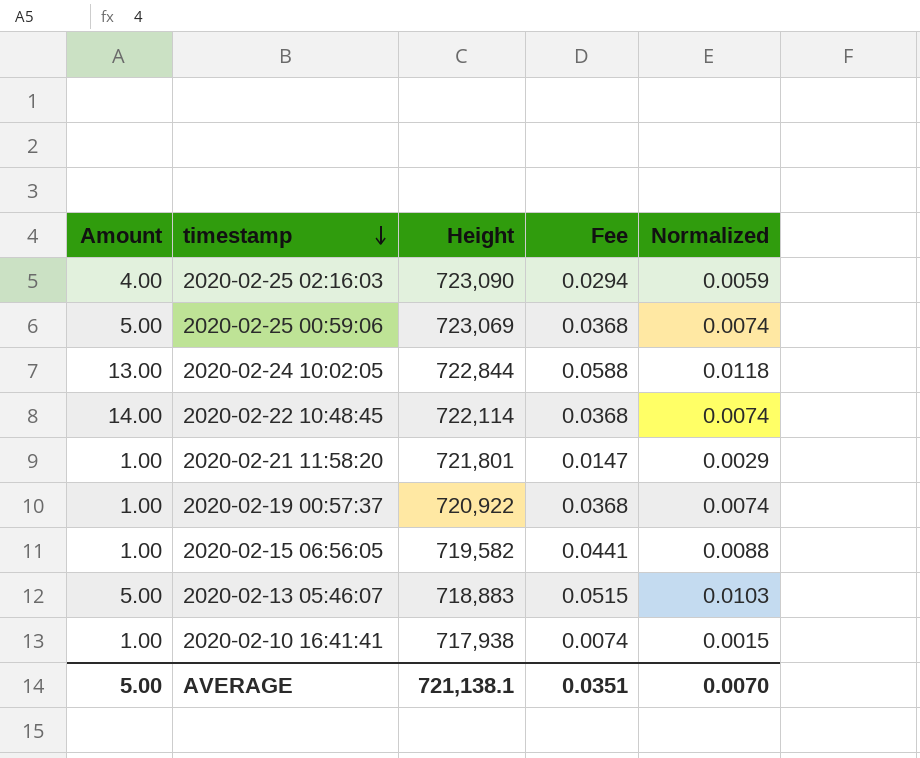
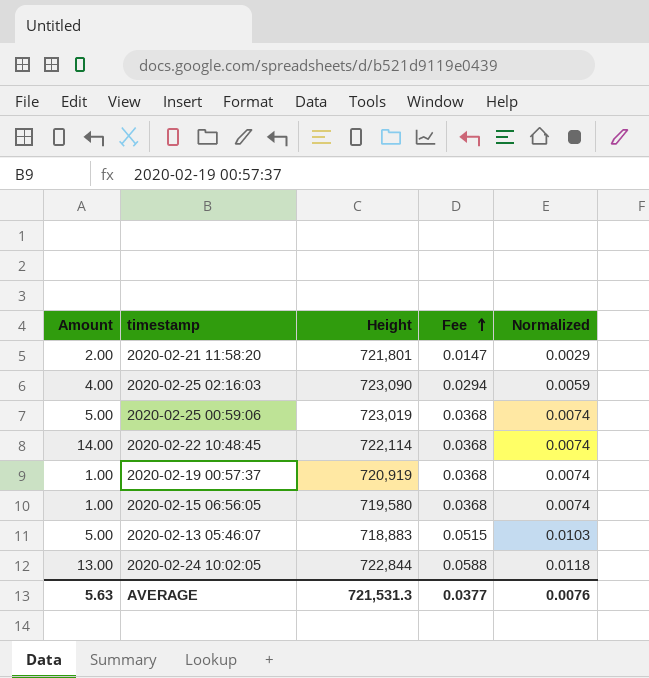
row order: timestamp descending -> Fee ascending
row 2020-02-10 16:41:41: 1.00 | 717,938 | 0.0074 | 0.0015 -> none
2020-02-21 11:58:20 | Amount: 1.00 -> 2.00
2020-02-25 00:59:06 | Height: 723,069 -> 723,019
2020-02-19 00:57:37 | Height: 720,922 -> 720,919
2020-02-15 06:56:05 | Height: 719,582 -> 719,580
2020-02-15 06:56:05 | Fee: 0.0441 -> 0.0368
2020-02-15 06:56:05 | Normalized: 0.0088 -> 0.0074
AVERAGE | Amount: 5.00 -> 5.63
AVERAGE | Height: 721,138.1 -> 721,531.3
AVERAGE | Fee: 0.0351 -> 0.0377
AVERAGE | Normalized: 0.0070 -> 0.0076

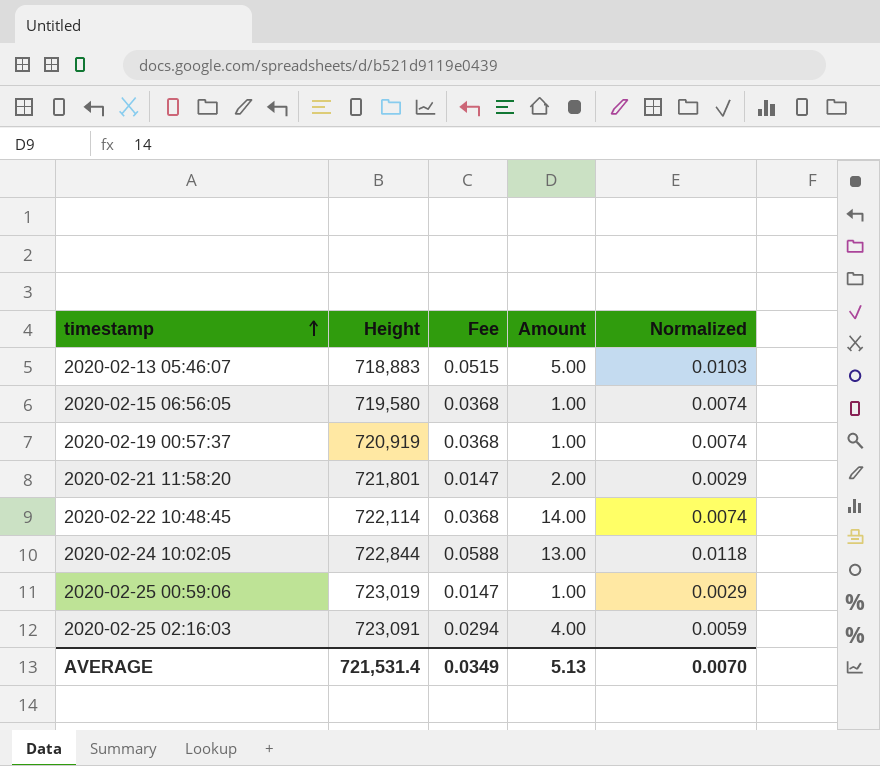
row order: Fee ascending -> timestamp ascending
column Amount | position: 1 -> 4
2020-02-25 00:59:06 | Fee: 0.0368 -> 0.0147
2020-02-25 00:59:06 | Amount: 5.00 -> 1.00
2020-02-25 00:59:06 | Normalized: 0.0074 -> 0.0029
2020-02-25 02:16:03 | Height: 723,090 -> 723,091
AVERAGE | Height: 721,531.3 -> 721,531.4
AVERAGE | Fee: 0.0377 -> 0.0349
AVERAGE | Amount: 5.63 -> 5.13
AVERAGE | Normalized: 0.0076 -> 0.0070

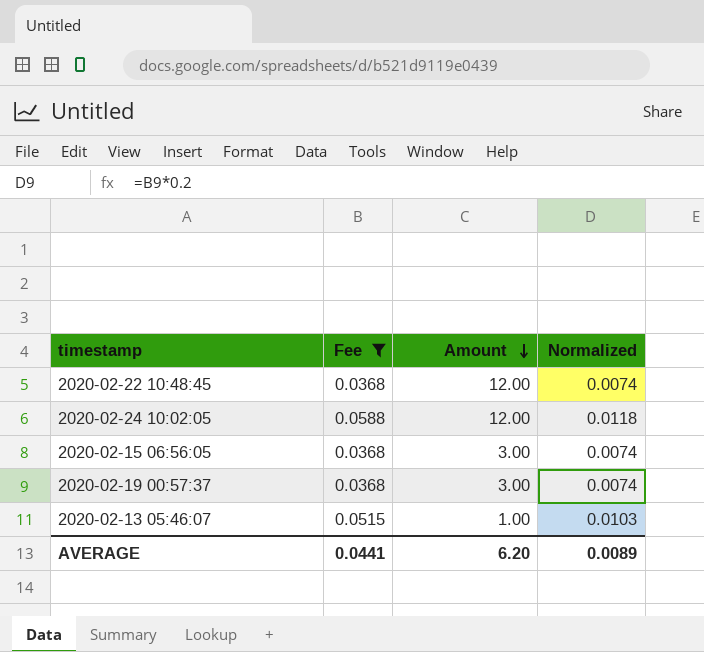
filter: none -> Fee >= 0.0368
row order: timestamp ascending -> Amount descending
column Height | position: 2 -> none
2020-02-22 10:48:45 | Amount: 14.00 -> 12.00
2020-02-24 10:02:05 | Amount: 13.00 -> 12.00
2020-02-15 06:56:05 | Amount: 1.00 -> 3.00
2020-02-19 00:57:37 | Amount: 1.00 -> 3.00
2020-02-13 05:46:07 | Amount: 5.00 -> 1.00
AVERAGE | Fee: 0.0349 -> 0.0441
AVERAGE | Amount: 5.13 -> 6.20
AVERAGE | Normalized: 0.0070 -> 0.0089

